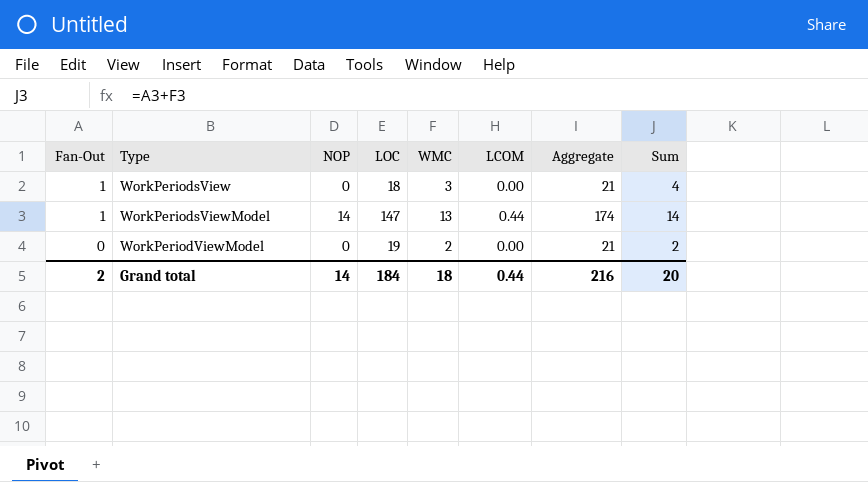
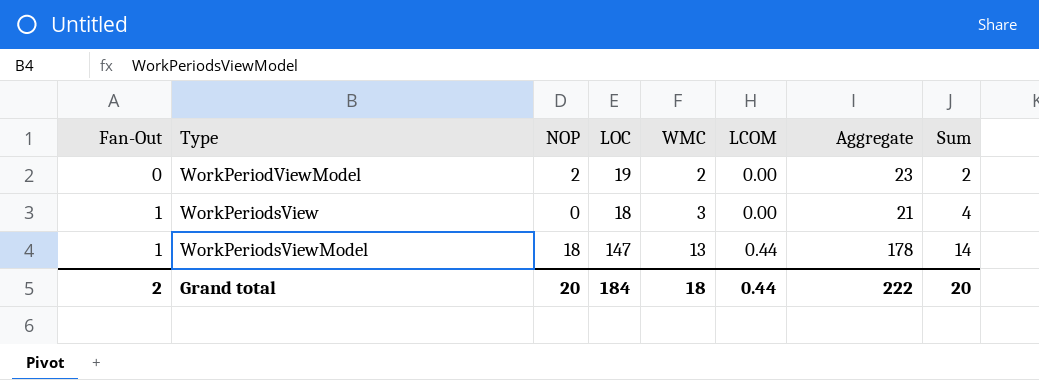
row order: Fan-Out descending -> Fan-Out ascending
WorkPeriodViewModel | NOP: 0 -> 2
WorkPeriodViewModel | Aggregate: 21 -> 23
WorkPeriodsViewModel | NOP: 14 -> 18
WorkPeriodsViewModel | Aggregate: 174 -> 178
Grand total | NOP: 14 -> 20
Grand total | Aggregate: 216 -> 222

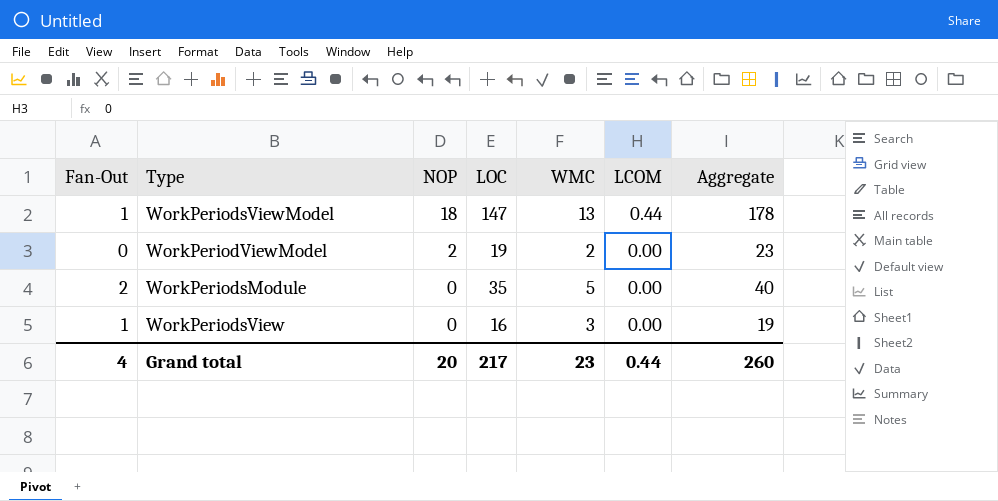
row order: Fan-Out ascending -> NOP descending
column Sum | formula: [Fan-Out] + [WMC] -> none
row WorkPeriodsModule: none -> 2 | 0 | 35 | 5 | 0.00 | 40
WorkPeriodsView | LOC: 18 -> 16
WorkPeriodsView | Aggregate: 21 -> 19
Grand total | Fan-Out: 2 -> 4
Grand total | LOC: 184 -> 217
Grand total | WMC: 18 -> 23
Grand total | Aggregate: 222 -> 260

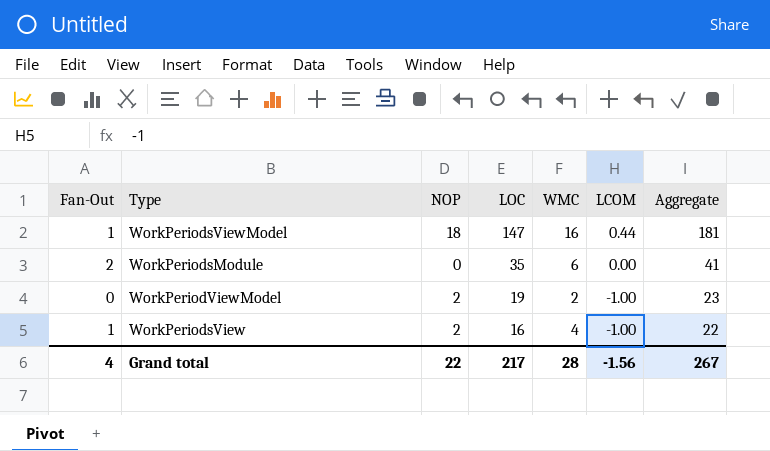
row order: NOP descending -> LOC descending
WorkPeriodsViewModel | WMC: 13 -> 16
WorkPeriodsViewModel | Aggregate: 178 -> 181
WorkPeriodsModule | WMC: 5 -> 6
WorkPeriodsModule | Aggregate: 40 -> 41
WorkPeriodViewModel | LCOM: 0.00 -> -1.00
WorkPeriodsView | NOP: 0 -> 2
WorkPeriodsView | WMC: 3 -> 4
WorkPeriodsView | LCOM: 0.00 -> -1.00
WorkPeriodsView | Aggregate: 19 -> 22
Grand total | NOP: 20 -> 22
Grand total | WMC: 23 -> 28
Grand total | LCOM: 0.44 -> -1.56
Grand total | Aggregate: 260 -> 267

